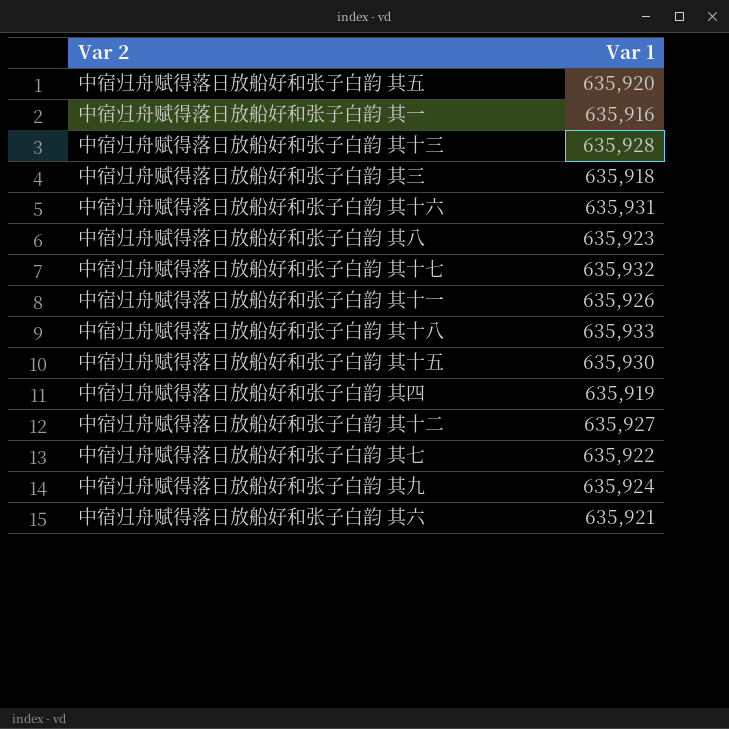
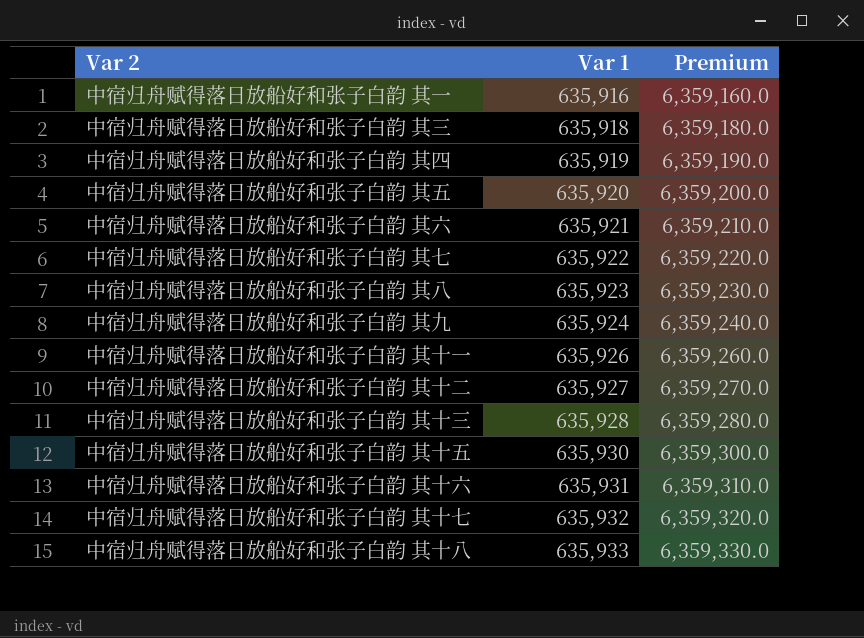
row order: none -> Var 1 ascending
column Premium | formula: none -> [Var 1] * 10

